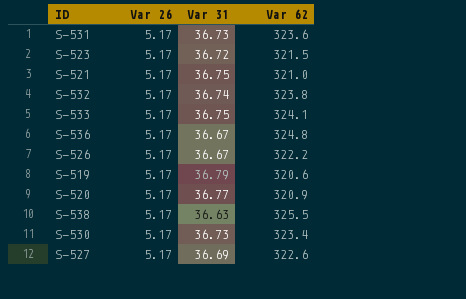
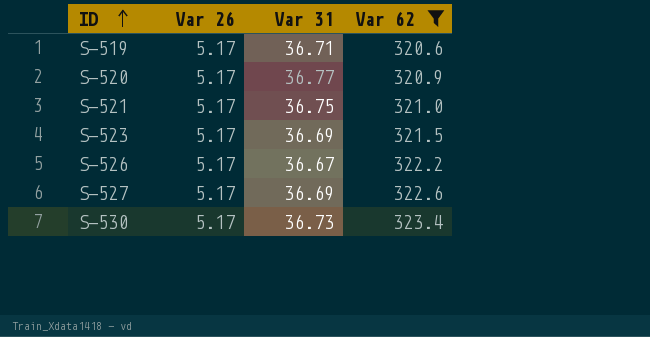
filter: none -> Var 62 <= 323.4
row order: none -> ID ascending
S-519 | Var 31: 36.79 -> 36.71
S-523 | Var 31: 36.72 -> 36.69

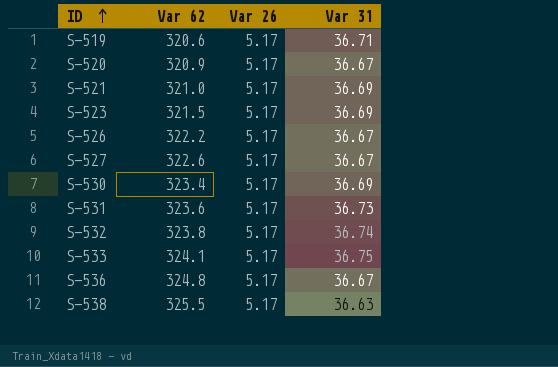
filter: Var 62 <= 323.4 -> none
column Var 62 | position: 4 -> 2
S-520 | Var 31: 36.77 -> 36.67
S-521 | Var 31: 36.75 -> 36.69
S-527 | Var 31: 36.69 -> 36.67
S-530 | Var 31: 36.73 -> 36.69

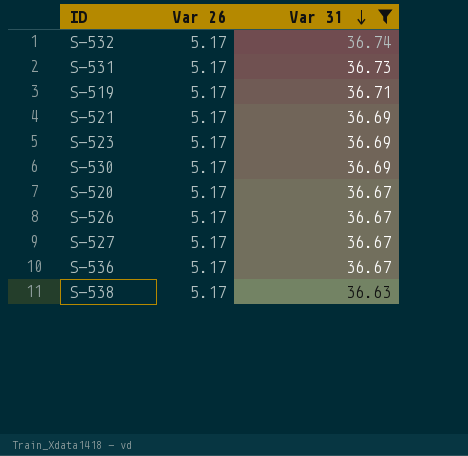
filter: none -> Var 31 != 36.75
row order: ID ascending -> Var 31 descending
column Var 62 | position: 2 -> none

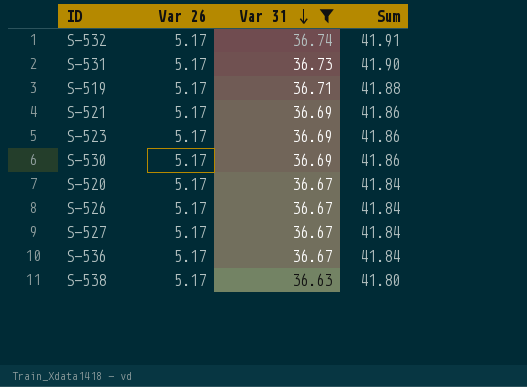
column Sum | formula: none -> [Var 26] + [Var 31]

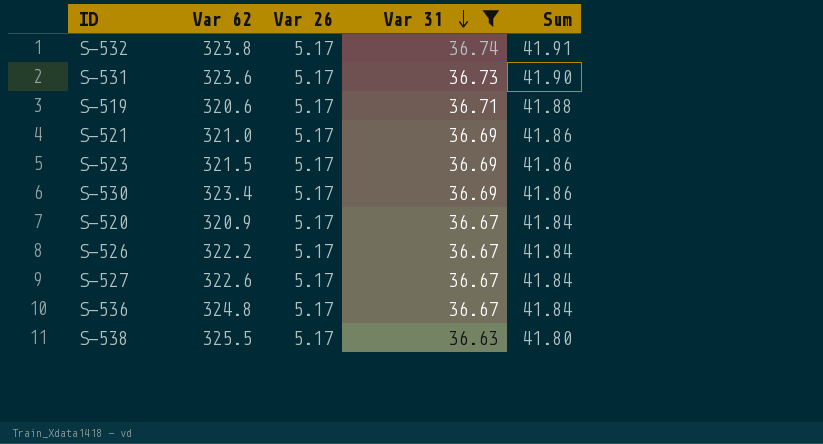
column Var 62 | position: none -> 2

